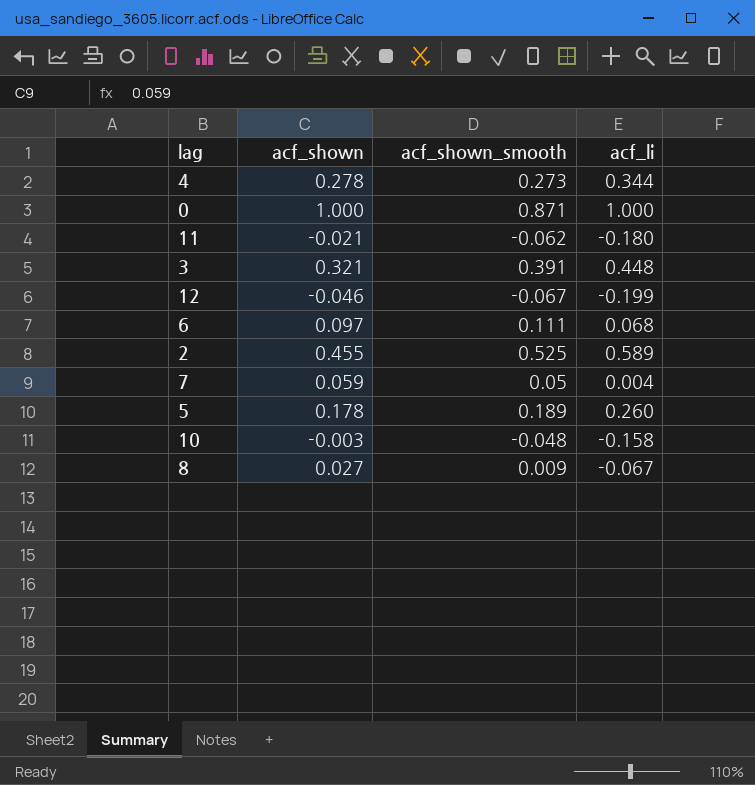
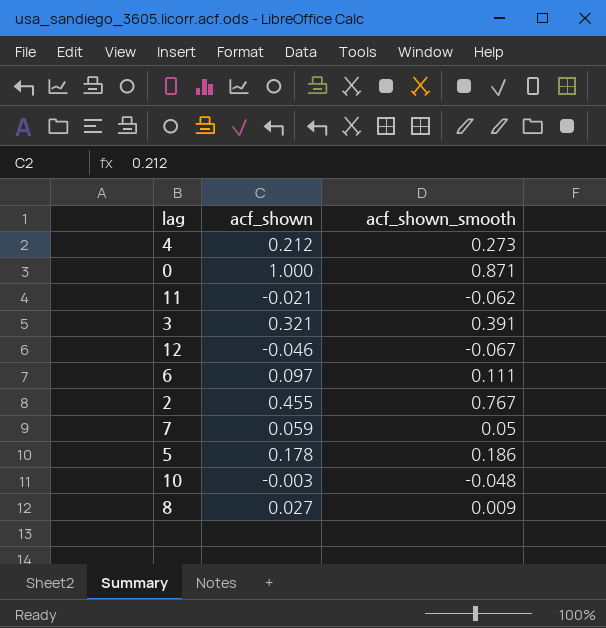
column acf_li | position: 4 -> none
4 | acf_shown: 0.278 -> 0.212
2 | acf_shown_smooth: 0.525 -> 0.767
5 | acf_shown_smooth: 0.189 -> 0.186

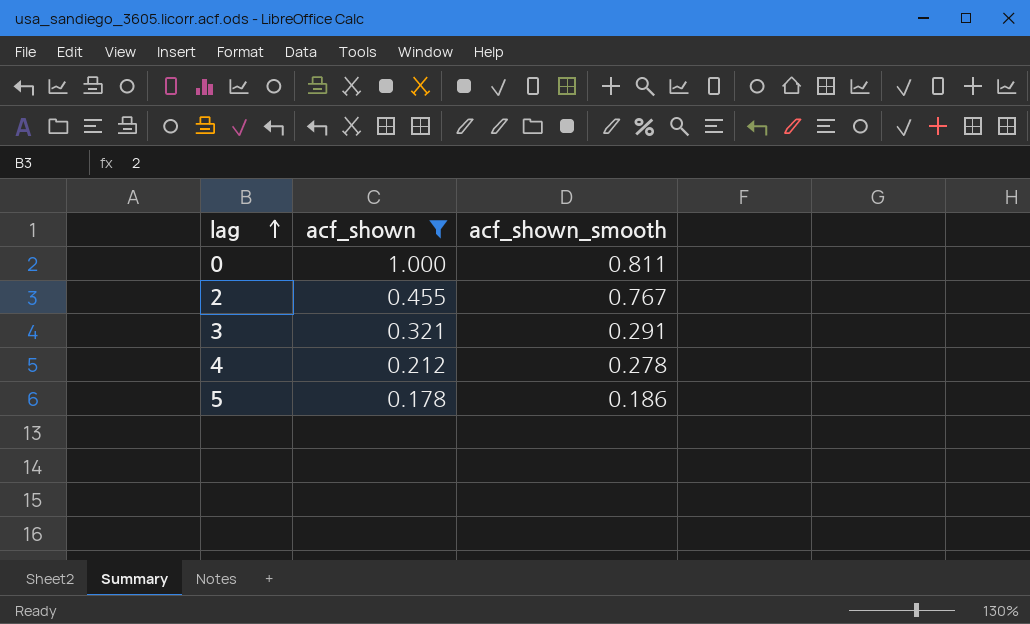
filter: none -> acf_shown >= 0.178
row order: none -> lag ascending
0 | acf_shown_smooth: 0.871 -> 0.811
3 | acf_shown_smooth: 0.391 -> 0.291
4 | acf_shown_smooth: 0.273 -> 0.278

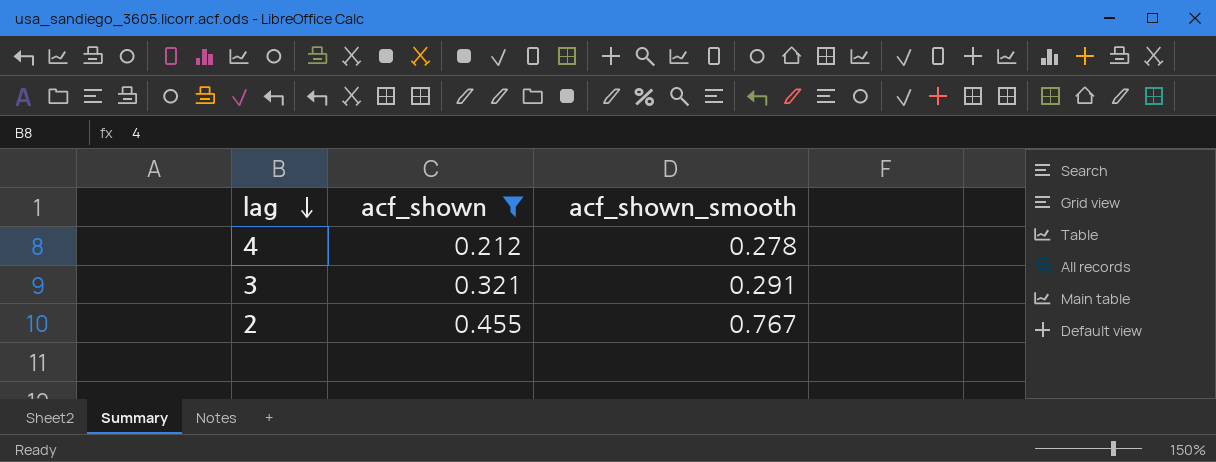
row order: lag ascending -> lag descending
row 0: 1.000 | 0.811 -> none
row 5: 0.178 | 0.186 -> none

